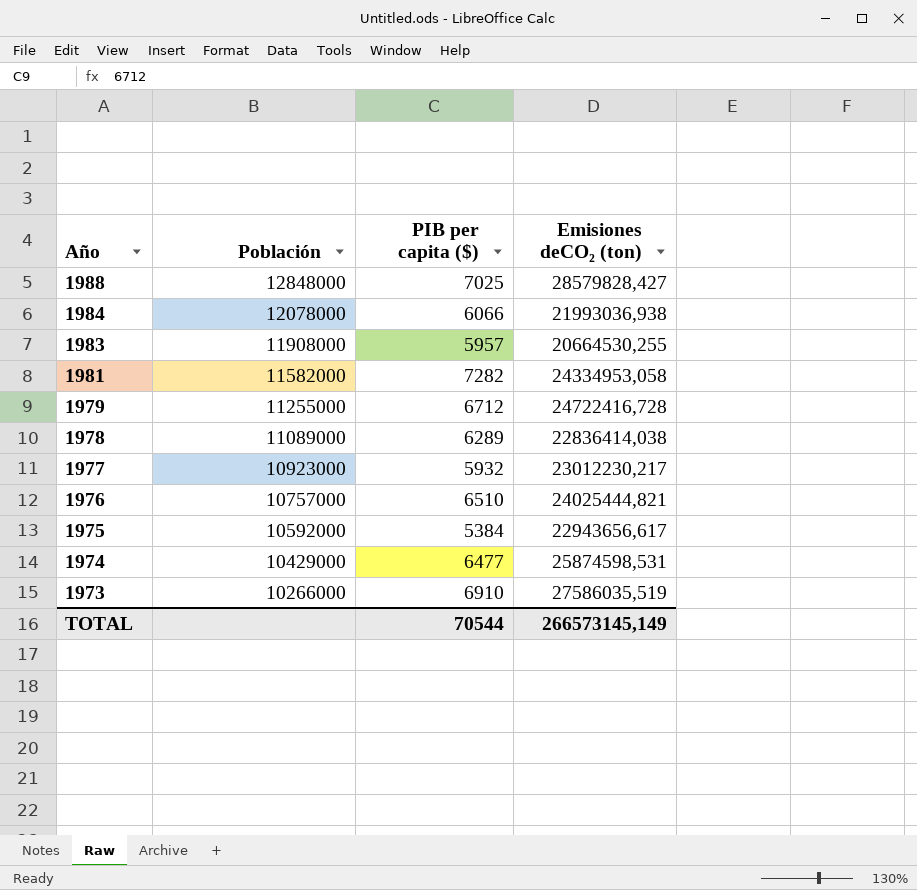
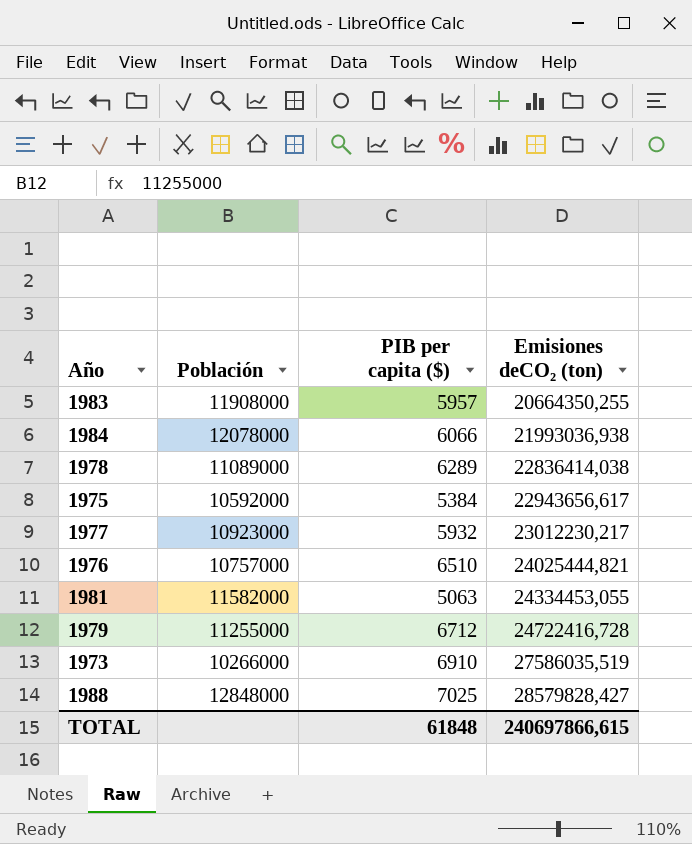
row order: Año descending -> Emisiones deCO₂ (ton) ascending
row 1974: 10429000 | 6477 | 25874598,531 -> none
1983 | Emisiones deCO₂ (ton): 20664530,255 -> 20664350,255
1981 | PIB per capita ($): 7282 -> 5063
1981 | Emisiones deCO₂ (ton): 24334953,058 -> 24334453,055
TOTAL | PIB per capita ($): 70544 -> 61848
TOTAL | Emisiones deCO₂ (ton): 266573145,149 -> 240697866,615

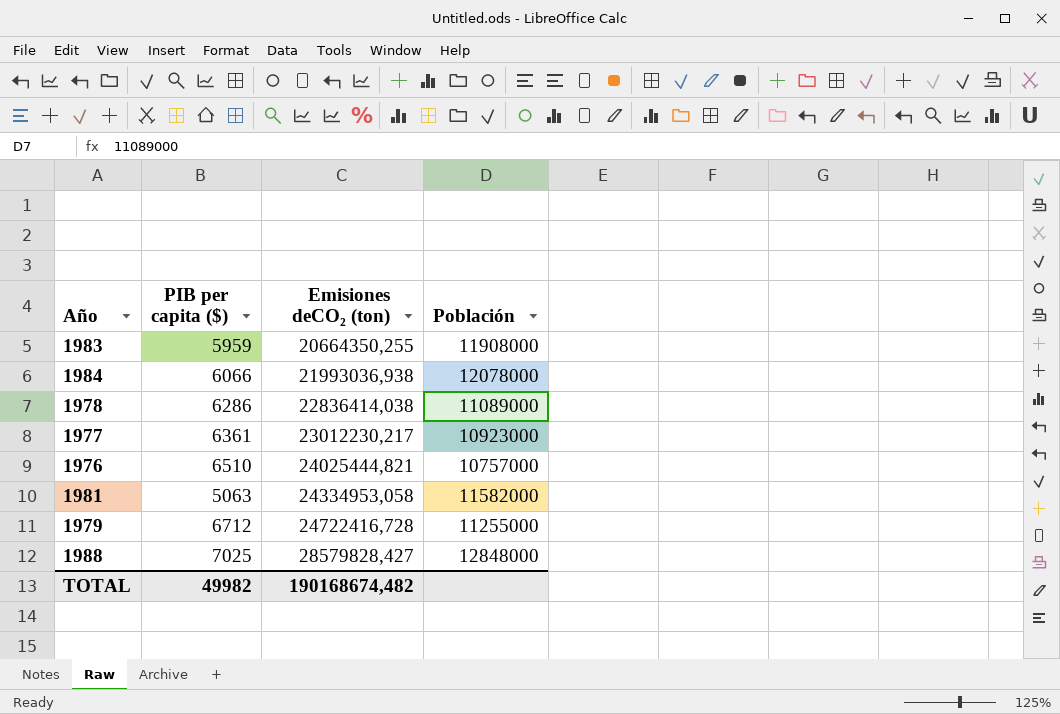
column Población | position: 2 -> 4
row 1975: 10592000 | 5384 | 22943656,617 -> none
row 1973: 10266000 | 6910 | 27586035,519 -> none
1983 | PIB per capita ($): 5957 -> 5959
1978 | PIB per capita ($): 6289 -> 6286
1977 | PIB per capita ($): 5932 -> 6361
1981 | Emisiones deCO₂ (ton): 24334453,055 -> 24334953,058
TOTAL | PIB per capita ($): 61848 -> 49982
TOTAL | Emisiones deCO₂ (ton): 240697866,615 -> 190168674,482

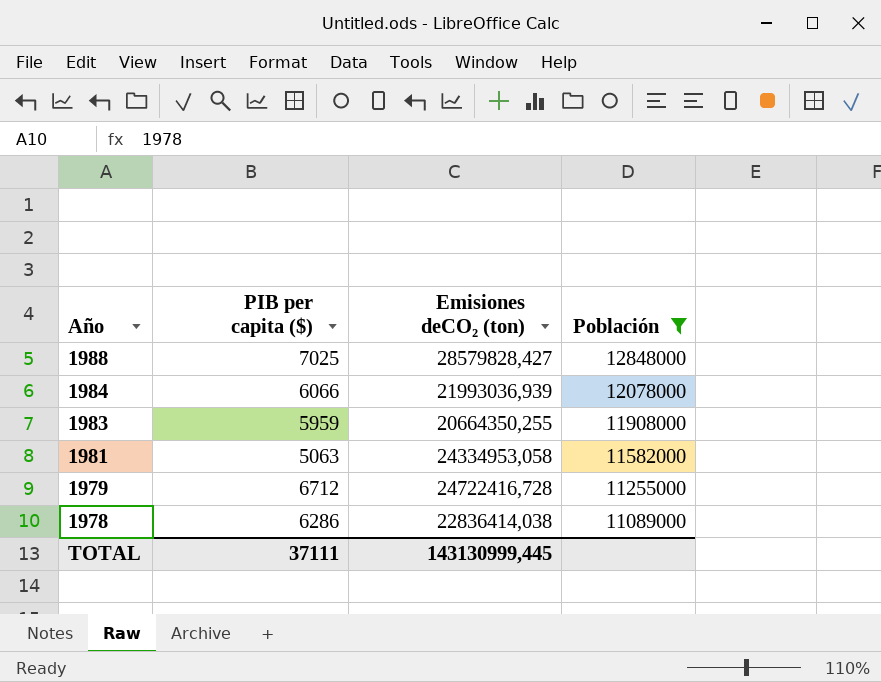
filter: none -> Población >= 11089000
row order: Emisiones deCO₂ (ton) ascending -> Año descending
1984 | Emisiones deCO₂ (ton): 21993036,938 -> 21993036,939
TOTAL | PIB per capita ($): 49982 -> 37111
TOTAL | Emisiones deCO₂ (ton): 190168674,482 -> 143130999,445

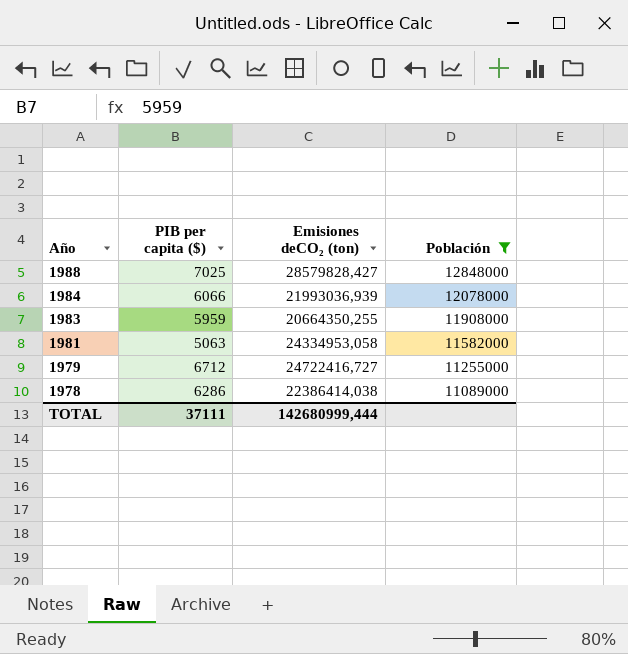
1979 | Emisiones deCO₂ (ton): 24722416,728 -> 24722416,727
1978 | Emisiones deCO₂ (ton): 22836414,038 -> 22386414,038
TOTAL | Emisiones deCO₂ (ton): 143130999,445 -> 142680999,444

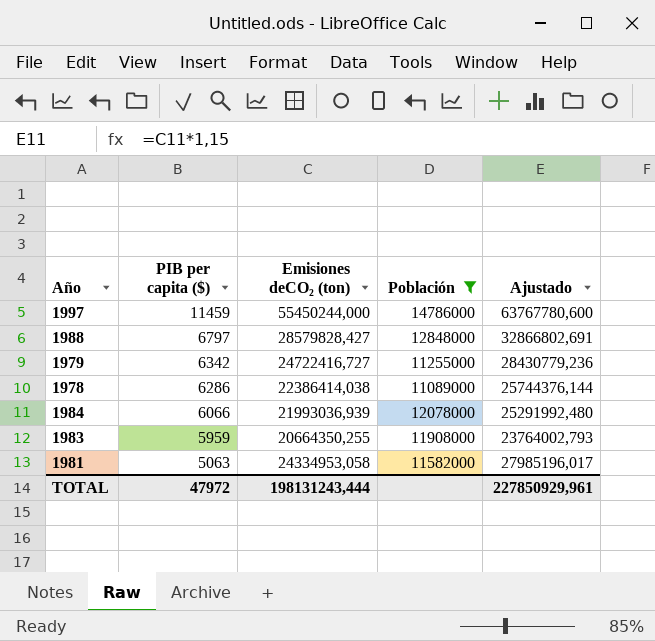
row order: Año descending -> PIB per capita ($) descending
column Ajustado | formula: none -> [Emisiones deCO₂ (ton)] * 1,15
row 1997: none -> 11459 | 55450244,000 | 14786000 | 63767780,600
1988 | PIB per capita ($): 7025 -> 6797
1979 | PIB per capita ($): 6712 -> 6342
TOTAL | PIB per capita ($): 37111 -> 47972
TOTAL | Emisiones deCO₂ (ton): 142680999,444 -> 198131243,444

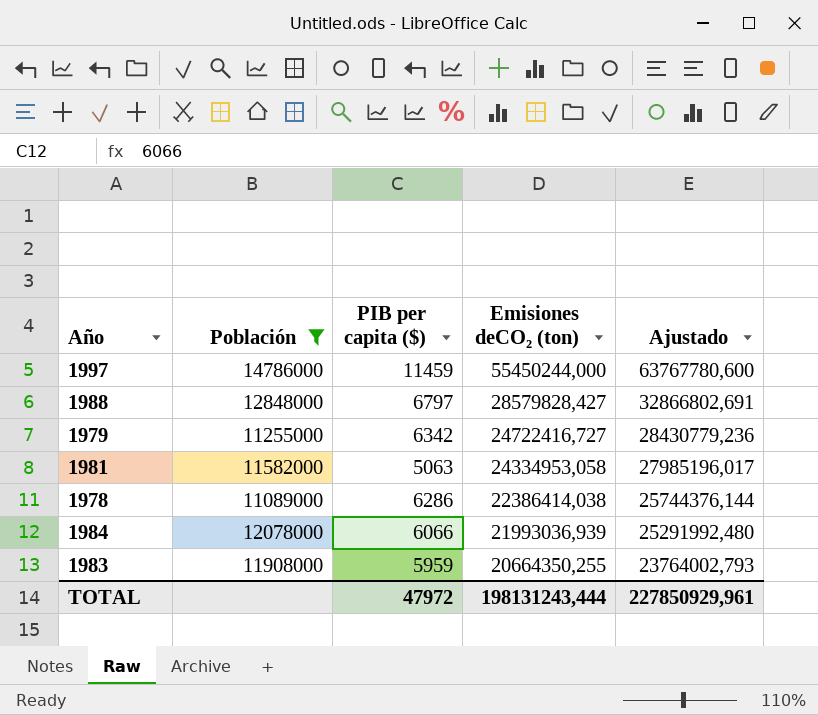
row order: PIB per capita ($) descending -> Emisiones deCO₂ (ton) descending
column Población | position: 4 -> 2

